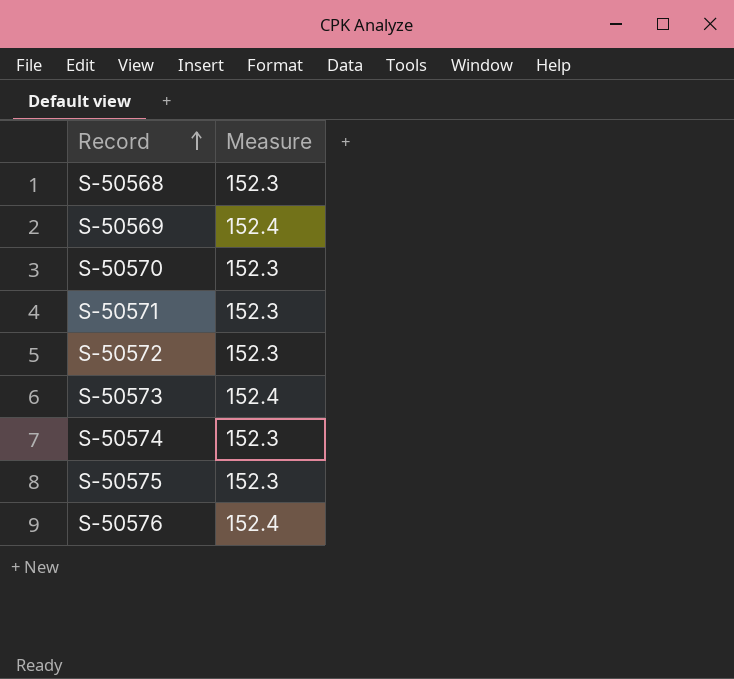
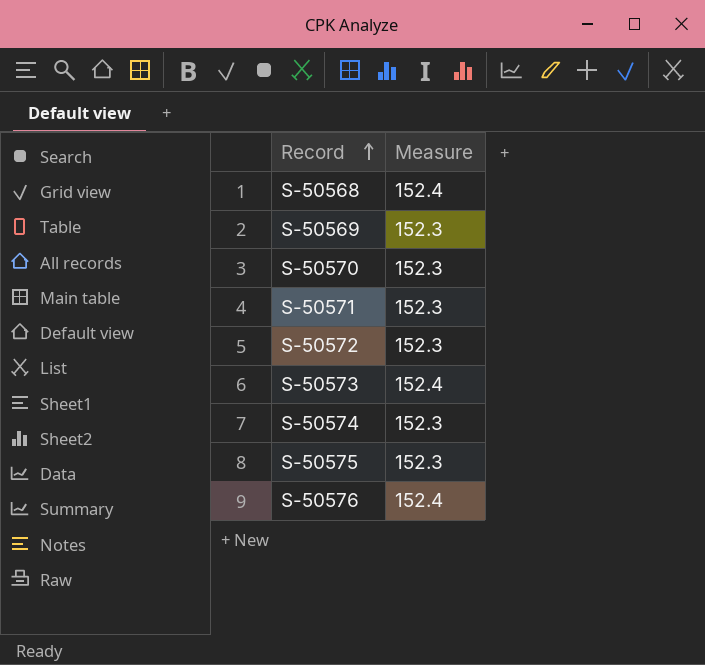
S-50568 | Measure: 152.3 -> 152.4
S-50569 | Measure: 152.4 -> 152.3

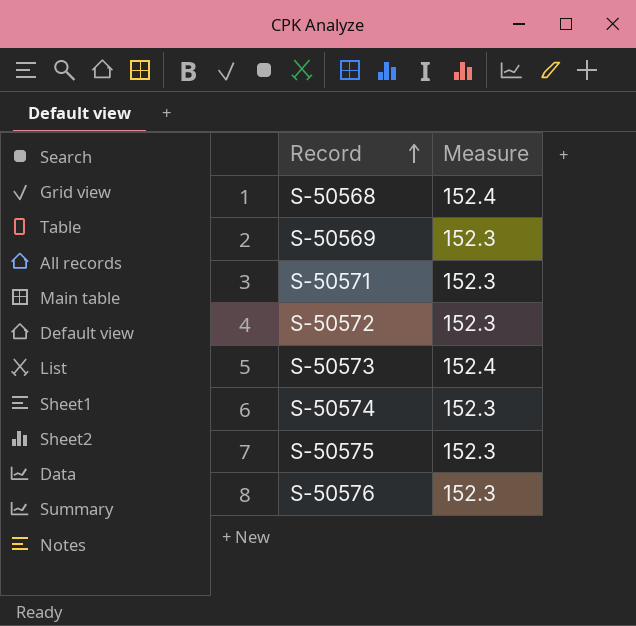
row S-50570: 152.3 -> none
S-50576 | Measure: 152.4 -> 152.3

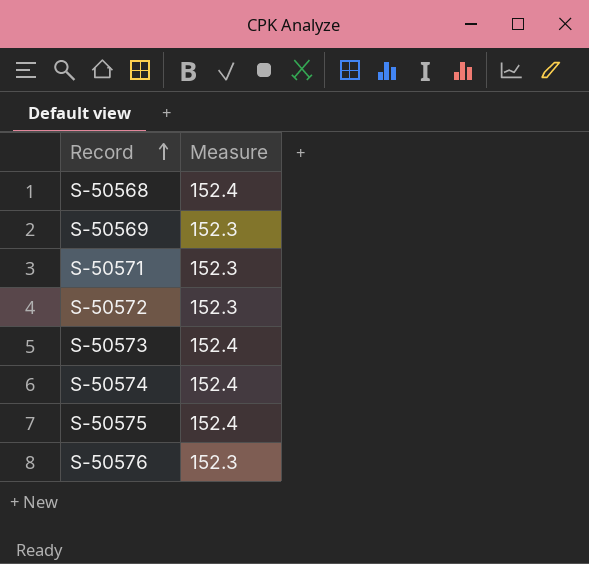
S-50574 | Measure: 152.3 -> 152.4
S-50575 | Measure: 152.3 -> 152.4

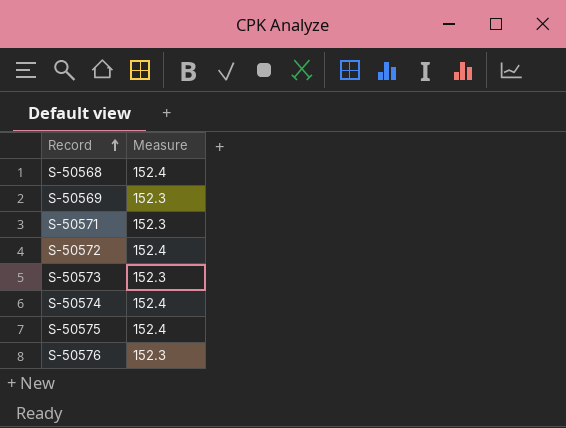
S-50572 | Measure: 152.3 -> 152.4
S-50573 | Measure: 152.4 -> 152.3

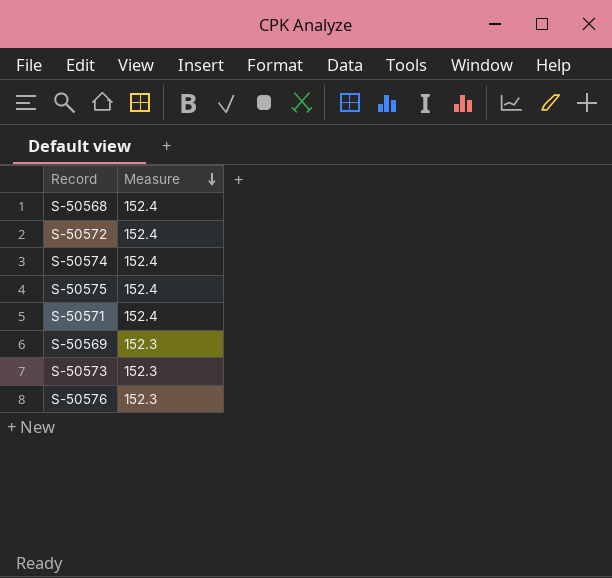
row order: Record ascending -> Measure descending
S-50571 | Measure: 152.3 -> 152.4

